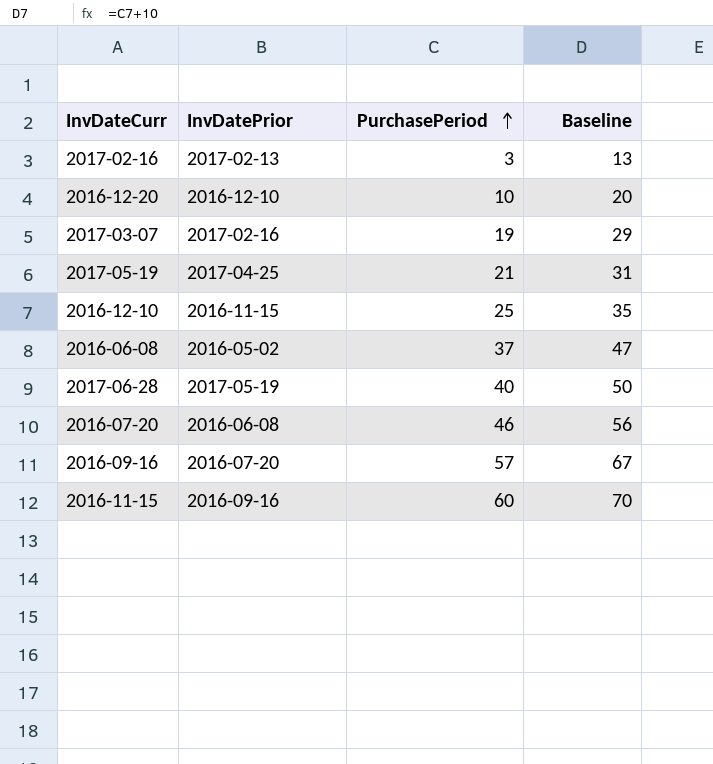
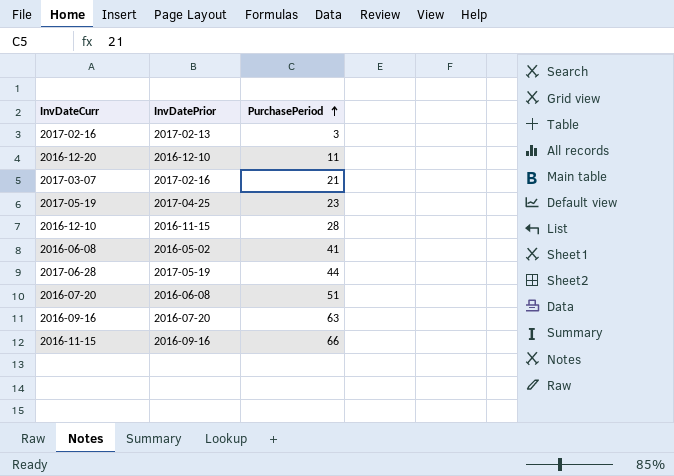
column Baseline | formula: [PurchasePeriod] + 10 -> none
2016-12-20 | PurchasePeriod: 10 -> 11
2017-03-07 | PurchasePeriod: 19 -> 21
2017-05-19 | PurchasePeriod: 21 -> 23
2016-12-10 | PurchasePeriod: 25 -> 28
2016-06-08 | PurchasePeriod: 37 -> 41
2017-06-28 | PurchasePeriod: 40 -> 44
2016-07-20 | PurchasePeriod: 46 -> 51
2016-09-16 | PurchasePeriod: 57 -> 63
2016-11-15 | PurchasePeriod: 60 -> 66

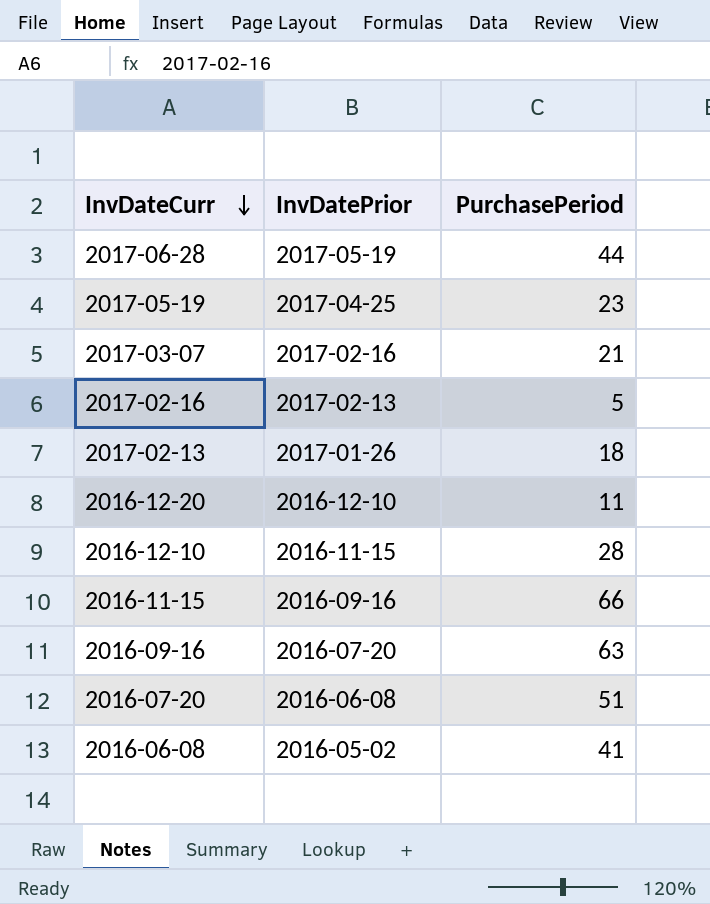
row order: PurchasePeriod ascending -> InvDateCurr descending
2017-02-16 | PurchasePeriod: 3 -> 5
row 2017-02-13: none -> 2017-01-26 | 18

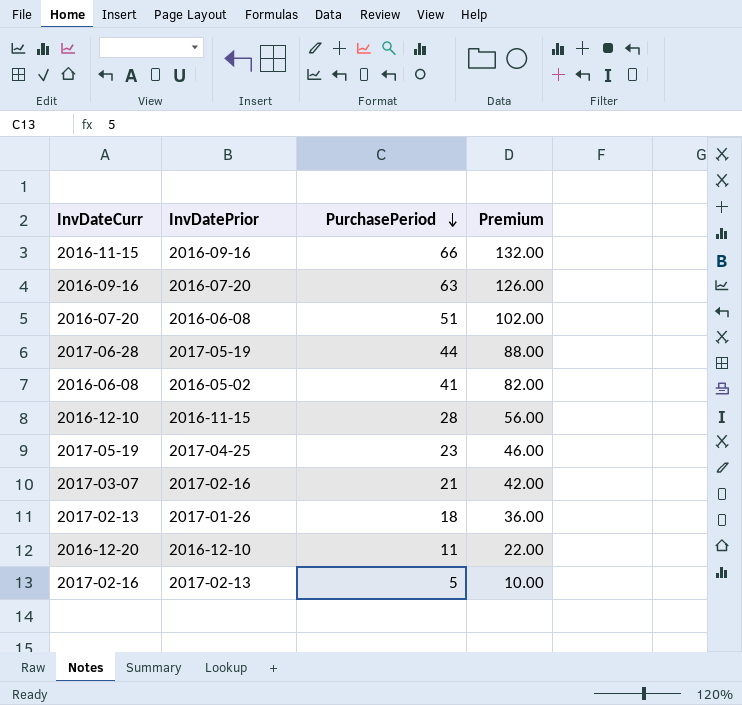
row order: InvDateCurr descending -> PurchasePeriod descending
column Premium | formula: none -> [PurchasePeriod] * 2

